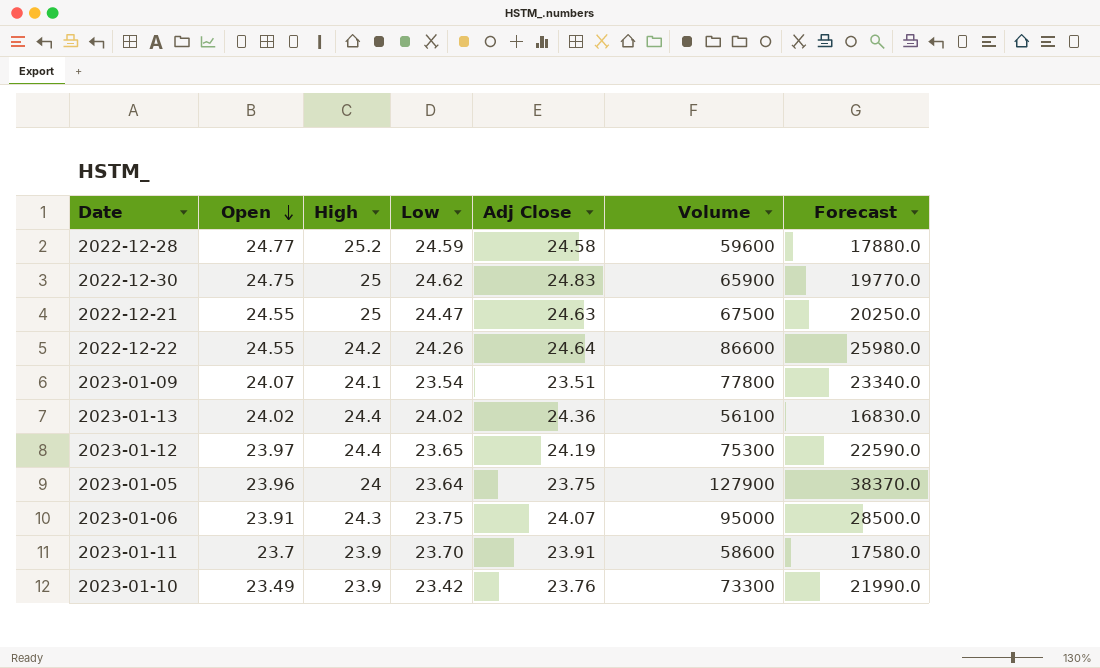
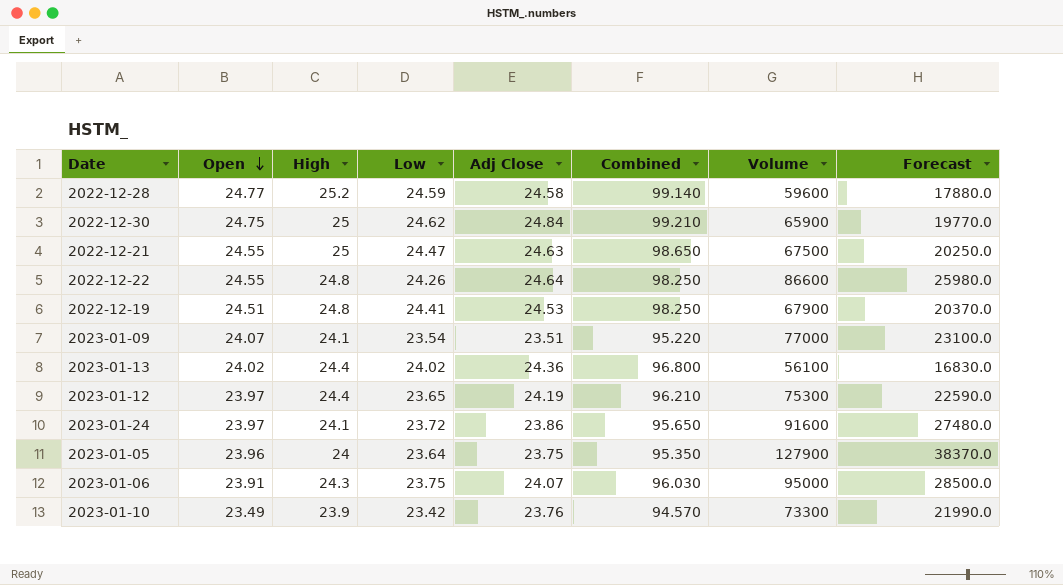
column Combined | formula: none -> [Open] + [High] + [Low] + [Adj Close]
row 2023-01-11: 23.7 | 23.9 | 23.70 | 23.91 | 58600 | 17580.0 -> none
2022-12-30 | Adj Close: 24.83 -> 24.84
2022-12-22 | High: 24.2 -> 24.8
row 2022-12-19: none -> 24.51 | 24.8 | 24.41 | 24.53 | 98.250 | 67900 | 20370.0
2023-01-09 | Volume: 77800 -> 77000
2023-01-09 | Forecast: 23340.0 -> 23100.0
row 2023-01-24: none -> 23.97 | 24.1 | 23.72 | 23.86 | 95.650 | 91600 | 27480.0

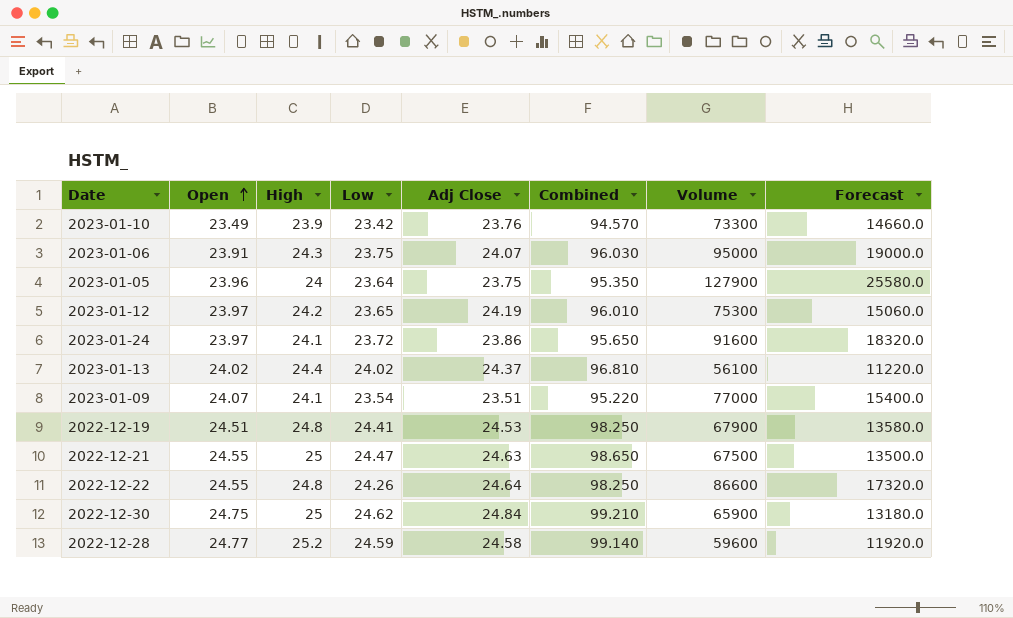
row order: Open descending -> Open ascending
column Forecast | formula: [Volume] * 0.3 -> [Volume] * 0.2
2023-01-12 | High: 24.4 -> 24.2
2023-01-12 | Combined: 96.210 -> 96.010
2023-01-13 | Adj Close: 24.36 -> 24.37
2023-01-13 | Combined: 96.800 -> 96.810

